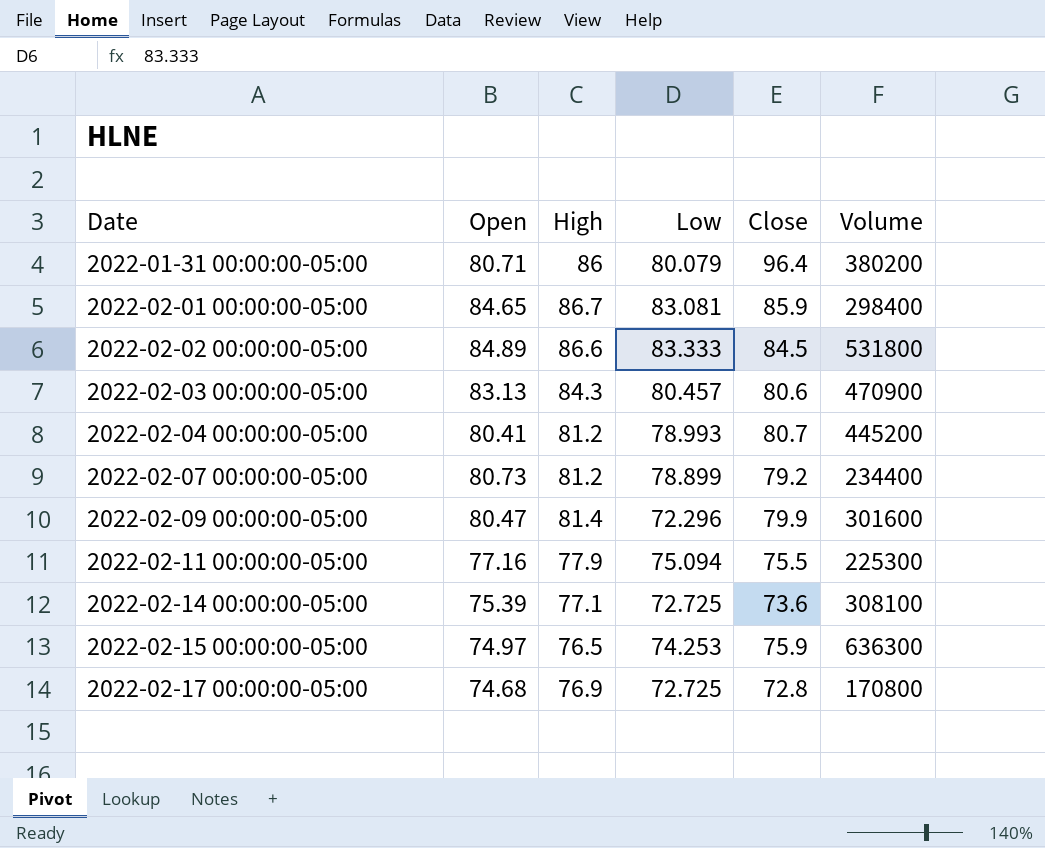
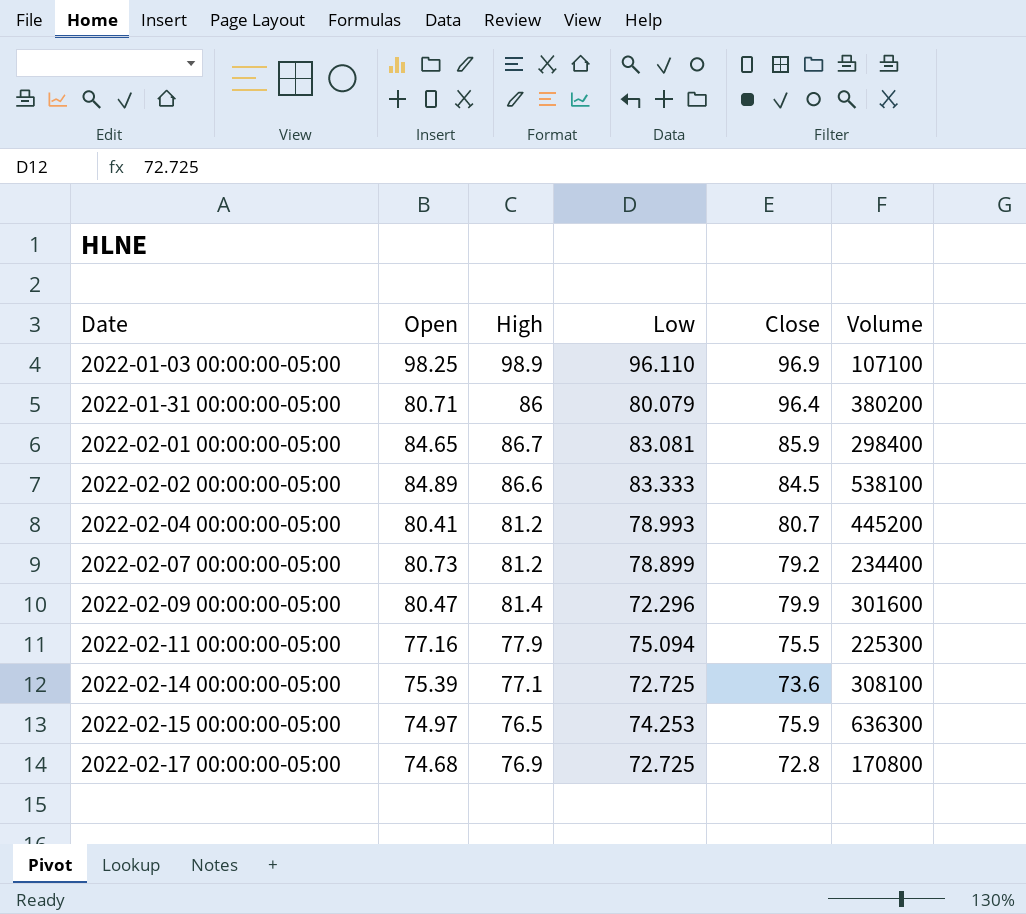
row 2022-02-03 00:00:00-05:00: 83.13 | 84.3 | 80.457 | 80.6 | 470900 -> none
row 2022-01-03 00:00:00-05:00: none -> 98.25 | 98.9 | 96.110 | 96.9 | 107100
2022-02-02 00:00:00-05:00 | Volume: 531800 -> 538100

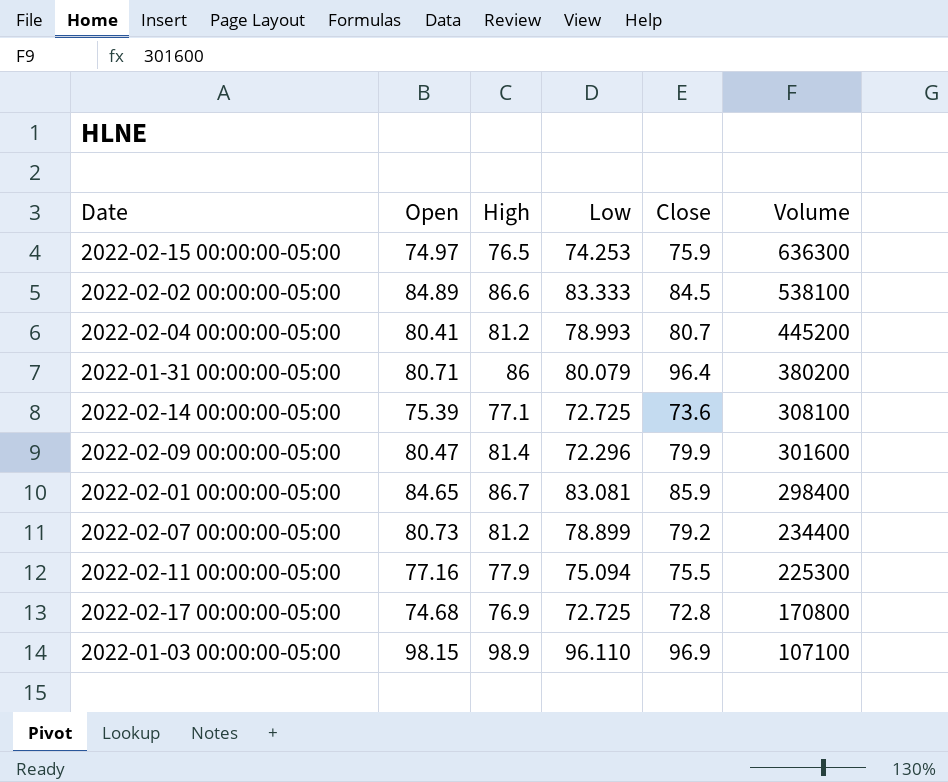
row order: Date ascending -> Volume descending
2022-01-03 00:00:00-05:00 | Open: 98.25 -> 98.15

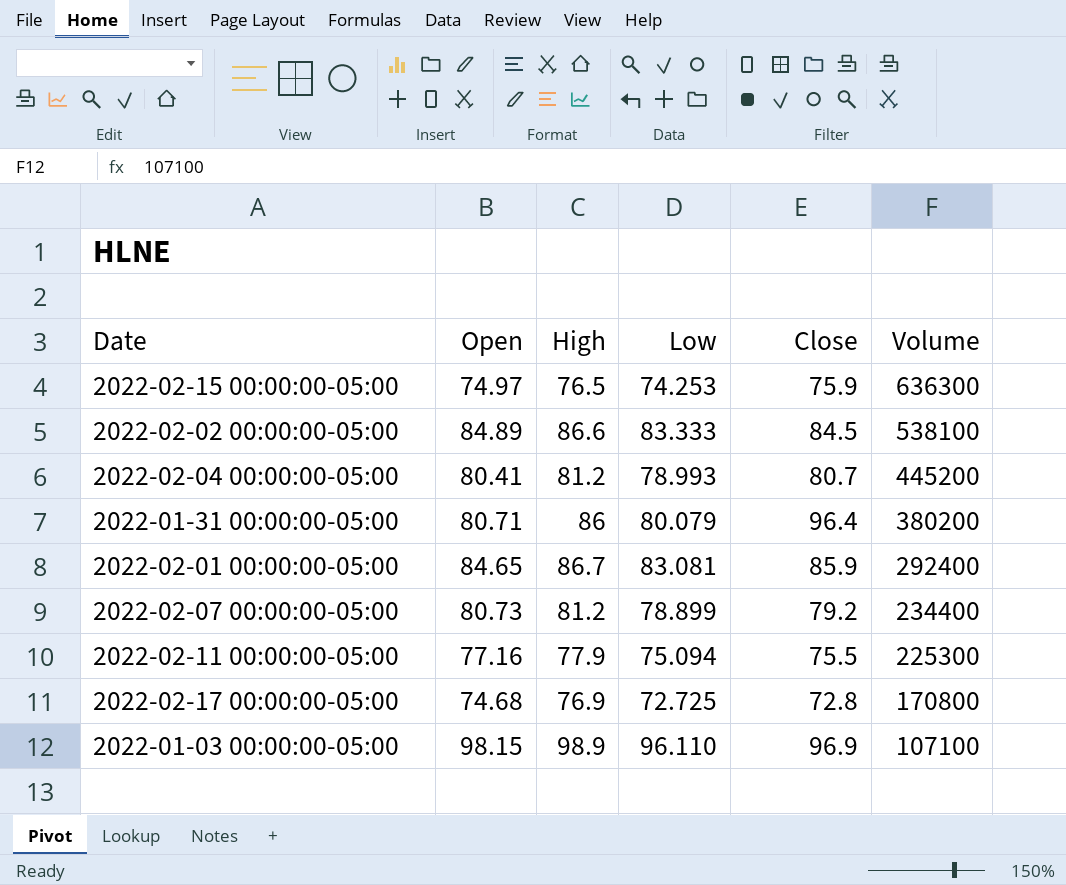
row 2022-02-14 00:00:00-05:00: 75.39 | 77.1 | 72.725 | 73.6 | 308100 -> none
row 2022-02-09 00:00:00-05:00: 80.47 | 81.4 | 72.296 | 79.9 | 301600 -> none
2022-02-01 00:00:00-05:00 | Volume: 298400 -> 292400

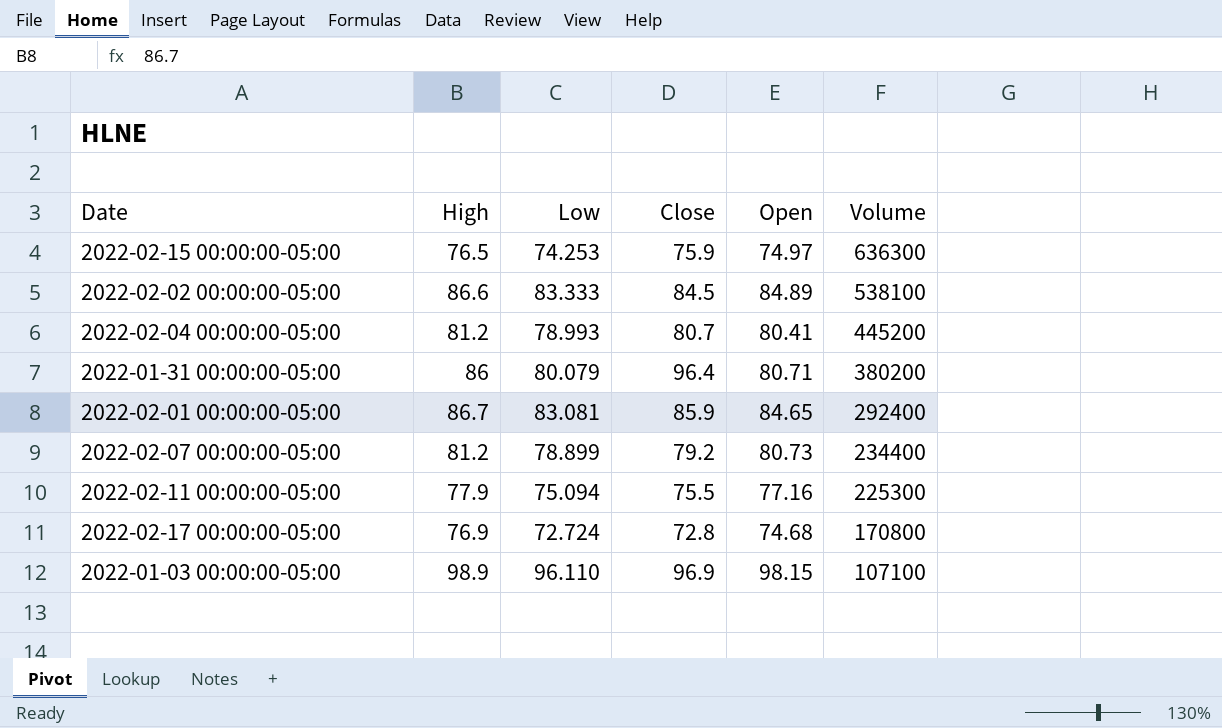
column Open | position: 2 -> 5
2022-02-17 00:00:00-05:00 | Low: 72.725 -> 72.724

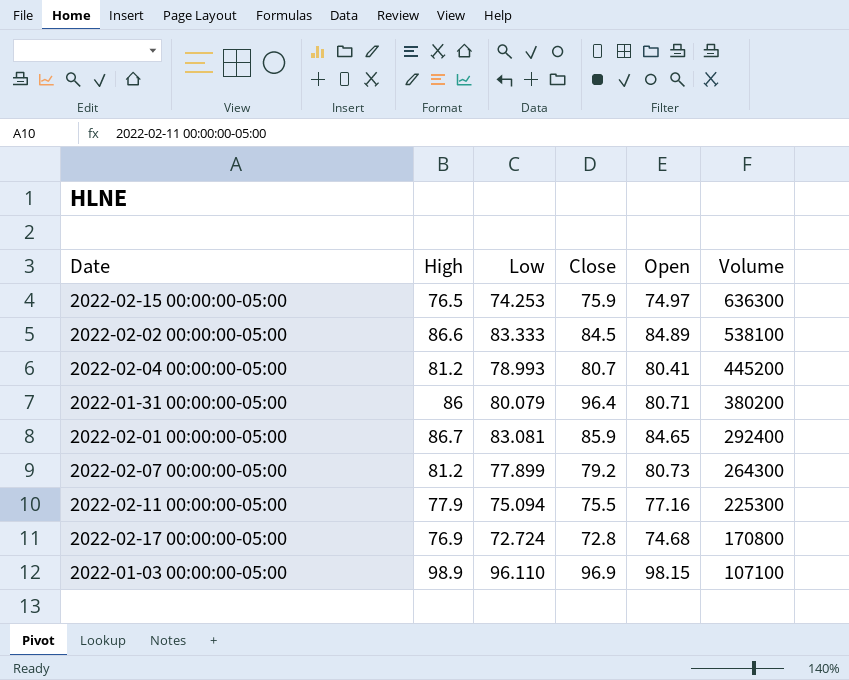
2022-02-07 00:00:00-05:00 | Low: 78.899 -> 77.899
2022-02-07 00:00:00-05:00 | Volume: 234400 -> 264300

